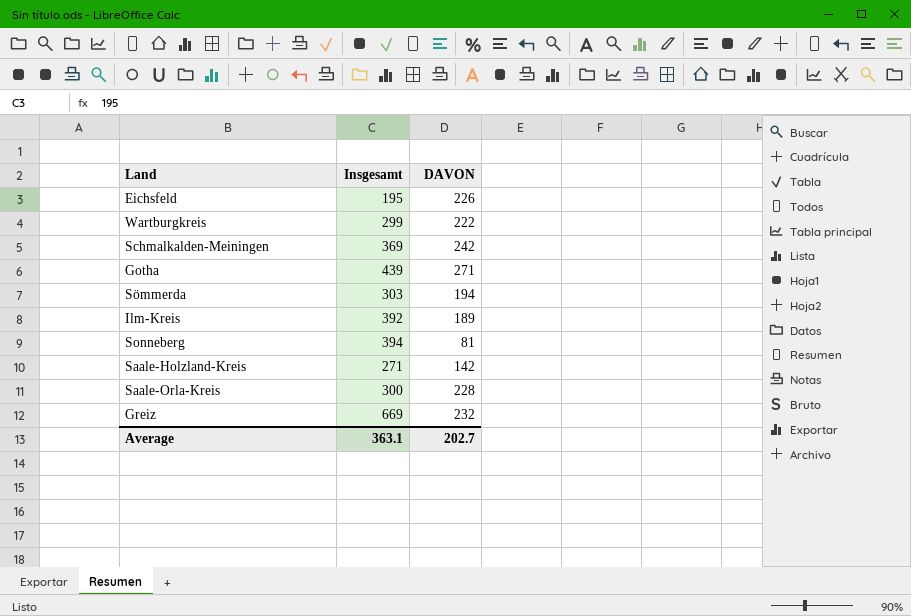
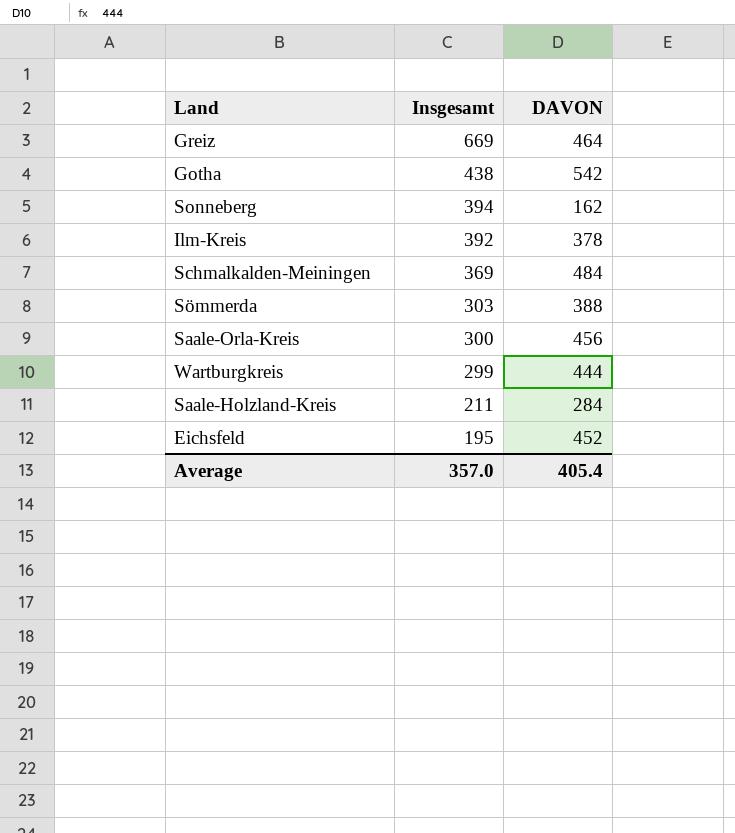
row order: none -> Insgesamt descending
Greiz | DAVON: 232 -> 464
Gotha | Insgesamt: 439 -> 438
Gotha | DAVON: 271 -> 542
Sonneberg | DAVON: 81 -> 162
Ilm-Kreis | DAVON: 189 -> 378
Schmalkalden-Meiningen | DAVON: 242 -> 484
Sömmerda | DAVON: 194 -> 388
Saale-Orla-Kreis | DAVON: 228 -> 456
Wartburgkreis | DAVON: 222 -> 444
Saale-Holzland-Kreis | Insgesamt: 271 -> 211
Saale-Holzland-Kreis | DAVON: 142 -> 284
Eichsfeld | DAVON: 226 -> 452
Average | Insgesamt: 363.1 -> 357.0
Average | DAVON: 202.7 -> 405.4

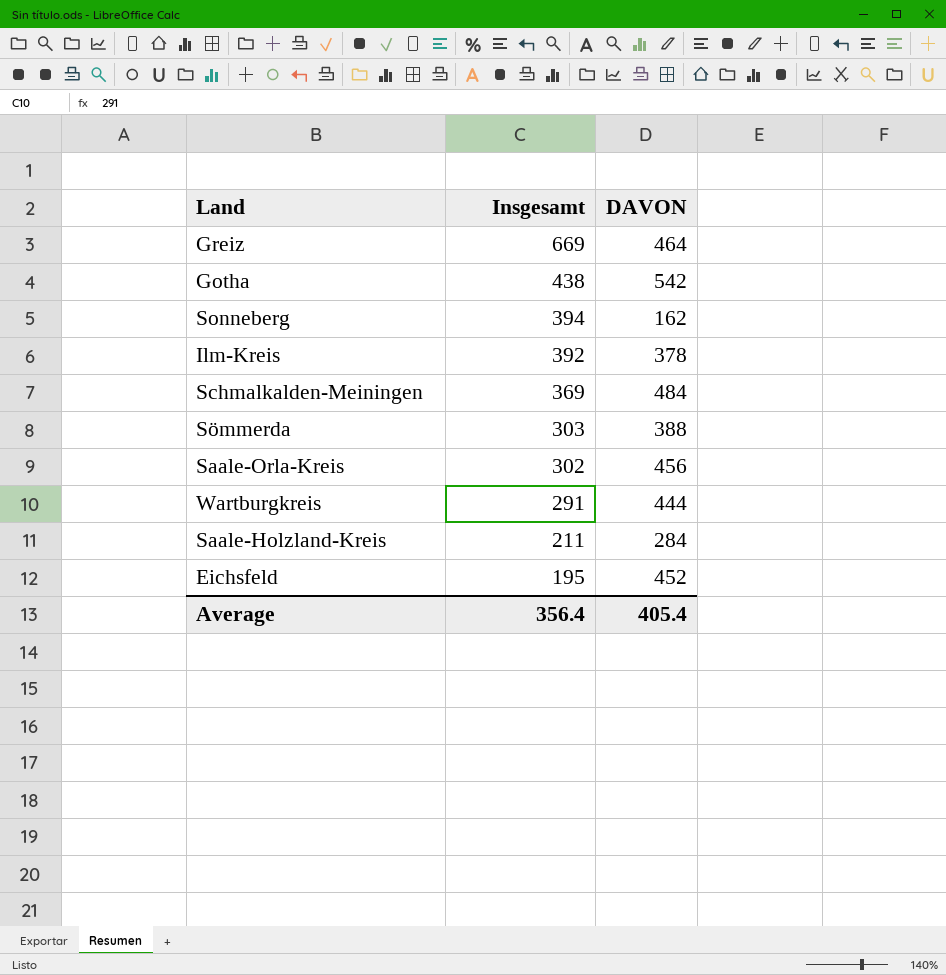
Saale-Orla-Kreis | Insgesamt: 300 -> 302
Wartburgkreis | Insgesamt: 299 -> 291
Average | Insgesamt: 357.0 -> 356.4

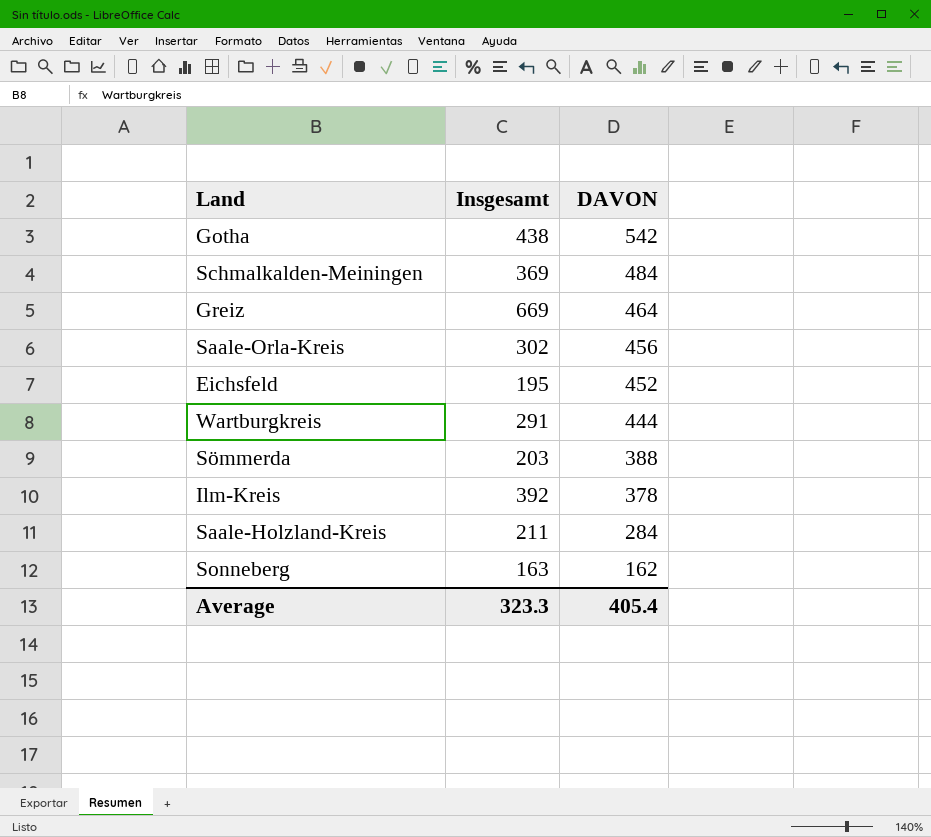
row order: Insgesamt descending -> DAVON descending
Sömmerda | Insgesamt: 303 -> 203
Sonneberg | Insgesamt: 394 -> 163
Average | Insgesamt: 356.4 -> 323.3

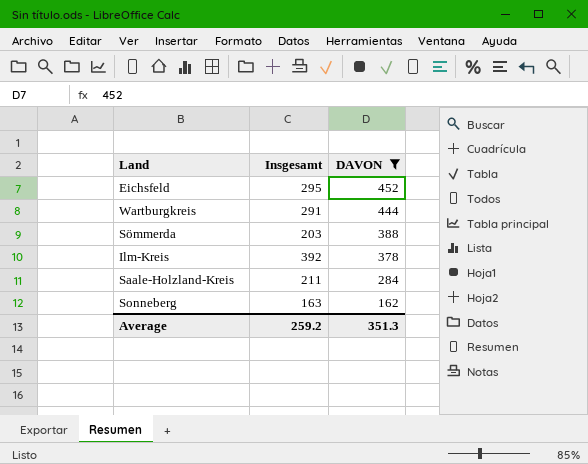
filter: none -> DAVON <= 452
Eichsfeld | Insgesamt: 195 -> 295
Average | Insgesamt: 323.3 -> 259.2
Average | DAVON: 405.4 -> 351.3

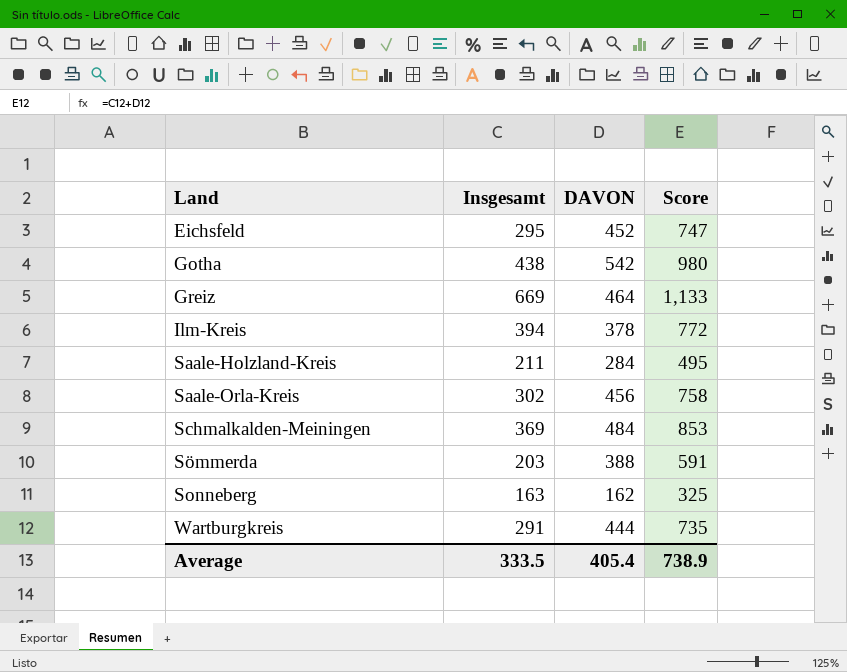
filter: DAVON <= 452 -> none
row order: DAVON descending -> Land ascending
column Score | formula: none -> [Insgesamt] + [DAVON]
Ilm-Kreis | Insgesamt: 392 -> 394
Average | Insgesamt: 259.2 -> 333.5
Average | DAVON: 351.3 -> 405.4

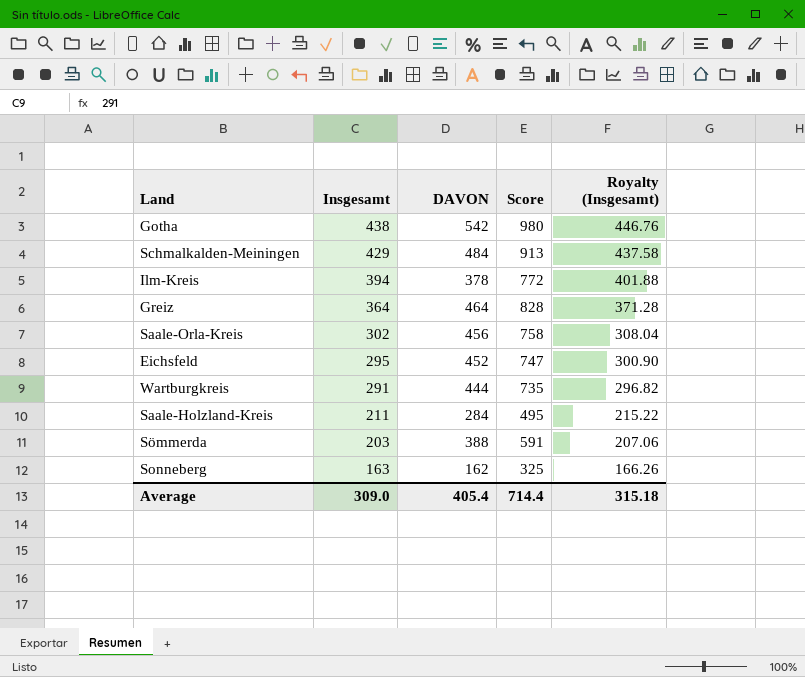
row order: Land ascending -> Insgesamt descending
column Royalty (Insgesamt) | formula: none -> [Insgesamt] * 1.02
Schmalkalden-Meiningen | Insgesamt: 369 -> 429
Schmalkalden-Meiningen | Score: 853 -> 913
Greiz | Insgesamt: 669 -> 364
Greiz | Score: 1,133 -> 828
Average | Insgesamt: 333.5 -> 309.0
Average | Score: 738.9 -> 714.4

